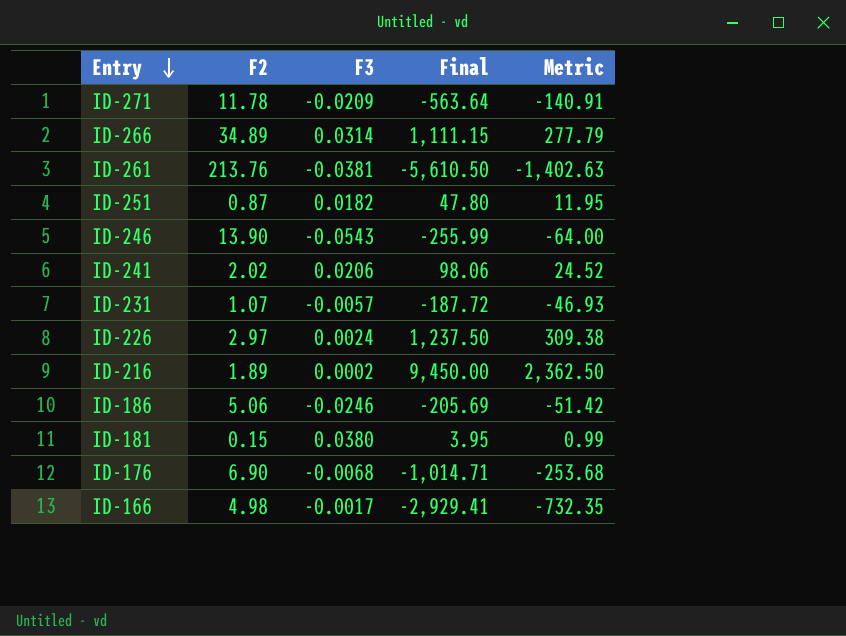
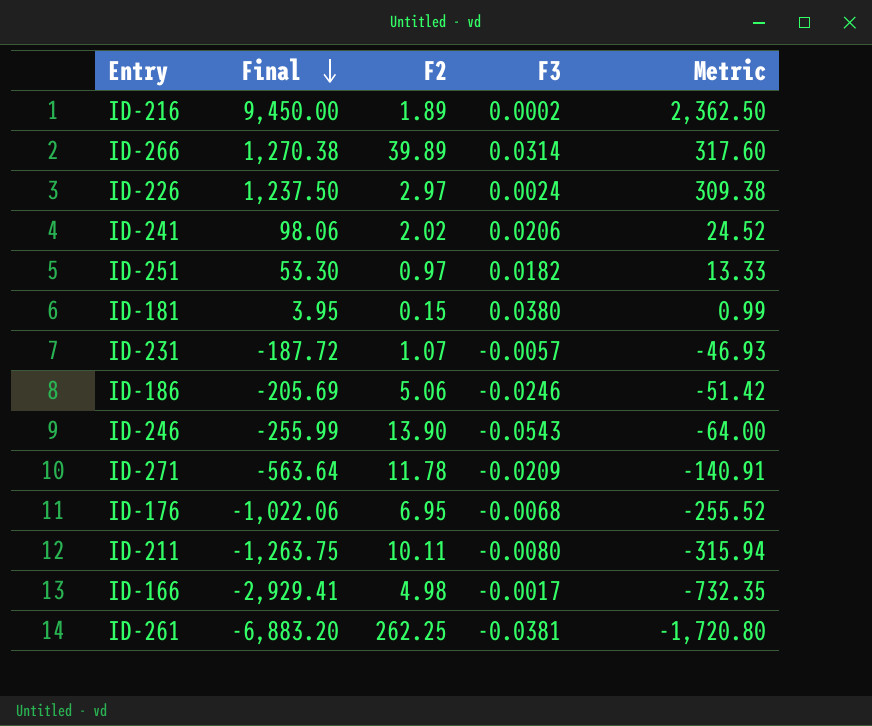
row order: Entry descending -> Final descending
column Final | position: 4 -> 2
ID-266 | Final: 1,111.15 -> 1,270.38
ID-266 | F2: 34.89 -> 39.89
ID-266 | Metric: 277.79 -> 317.60
ID-251 | Final: 47.80 -> 53.30
ID-251 | F2: 0.87 -> 0.97
ID-251 | Metric: 11.95 -> 13.33
ID-176 | Final: -1,014.71 -> -1,022.06
ID-176 | F2: 6.90 -> 6.95
ID-176 | Metric: -253.68 -> -255.52
row ID-211: none -> -1,263.75 | 10.11 | -0.0080 | -315.94
ID-261 | Final: -5,610.50 -> -6,883.20
ID-261 | F2: 213.76 -> 262.25
ID-261 | Metric: -1,402.63 -> -1,720.80

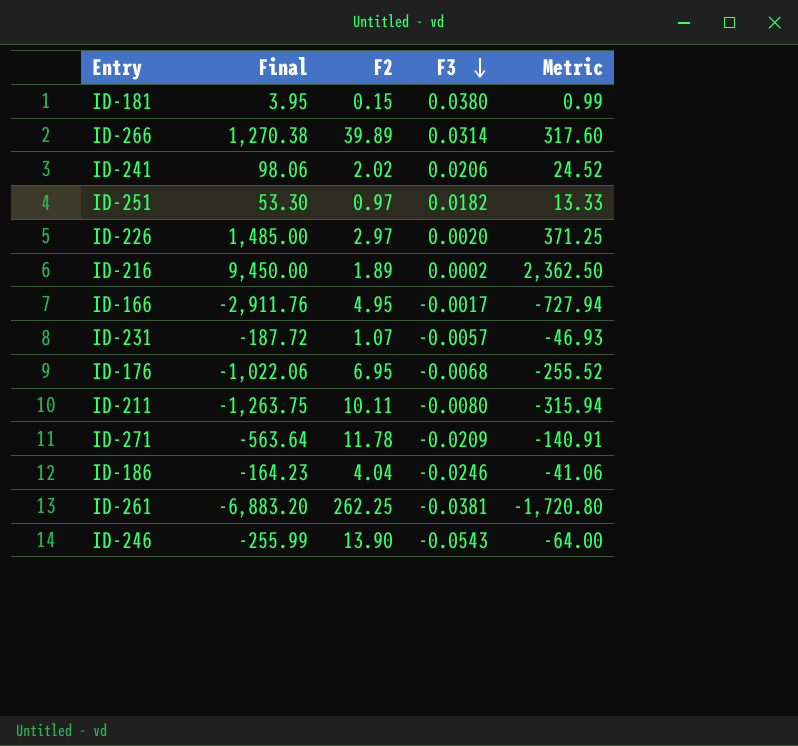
row order: Final descending -> F3 descending
ID-226 | Final: 1,237.50 -> 1,485.00
ID-226 | F3: 0.0024 -> 0.0020
ID-226 | Metric: 309.38 -> 371.25
ID-166 | Final: -2,929.41 -> -2,911.76
ID-166 | F2: 4.98 -> 4.95
ID-166 | Metric: -732.35 -> -727.94
ID-186 | Final: -205.69 -> -164.23
ID-186 | F2: 5.06 -> 4.04
ID-186 | Metric: -51.42 -> -41.06

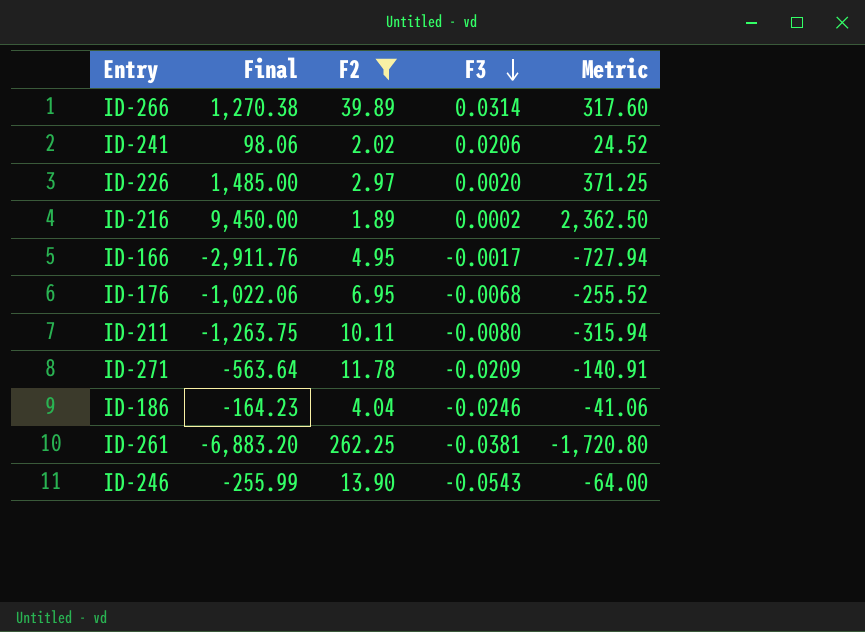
filter: none -> F2 >= 1.89

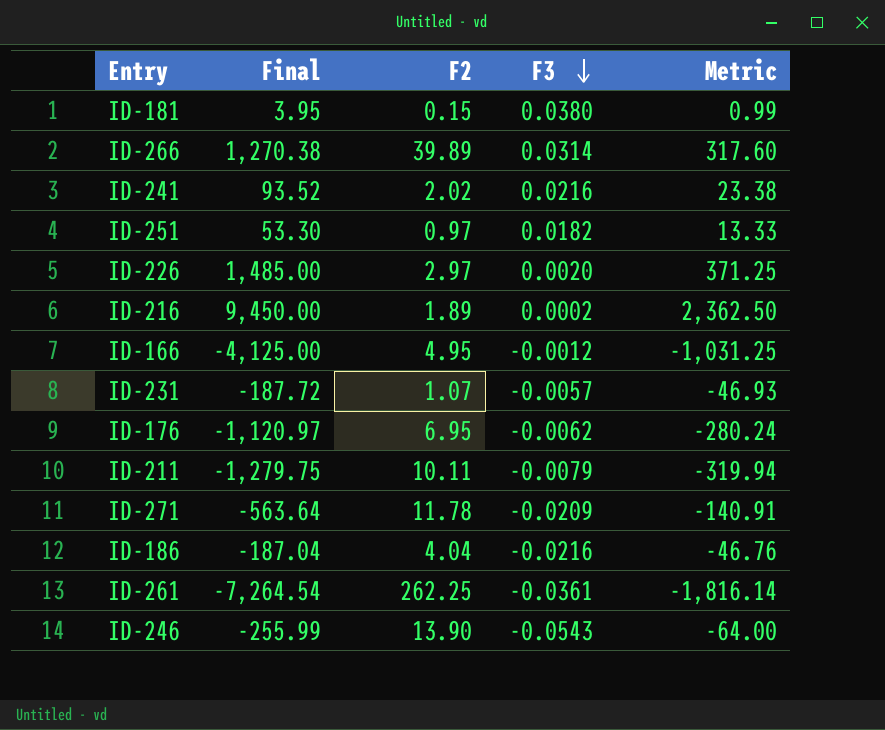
filter: F2 >= 1.89 -> none
ID-241 | Final: 98.06 -> 93.52
ID-241 | F3: 0.0206 -> 0.0216
ID-241 | Metric: 24.52 -> 23.38
ID-166 | Final: -2,911.76 -> -4,125.00
ID-166 | F3: -0.0017 -> -0.0012
ID-166 | Metric: -727.94 -> -1,031.25
ID-176 | Final: -1,022.06 -> -1,120.97
ID-176 | F3: -0.0068 -> -0.0062
ID-176 | Metric: -255.52 -> -280.24
ID-211 | Final: -1,263.75 -> -1,279.75
ID-211 | F3: -0.0080 -> -0.0079
ID-211 | Metric: -315.94 -> -319.94
ID-186 | Final: -164.23 -> -187.04
ID-186 | F3: -0.0246 -> -0.0216
ID-186 | Metric: -41.06 -> -46.76
ID-261 | Final: -6,883.20 -> -7,264.54
ID-261 | F3: -0.0381 -> -0.0361
ID-261 | Metric: -1,720.80 -> -1,816.14

